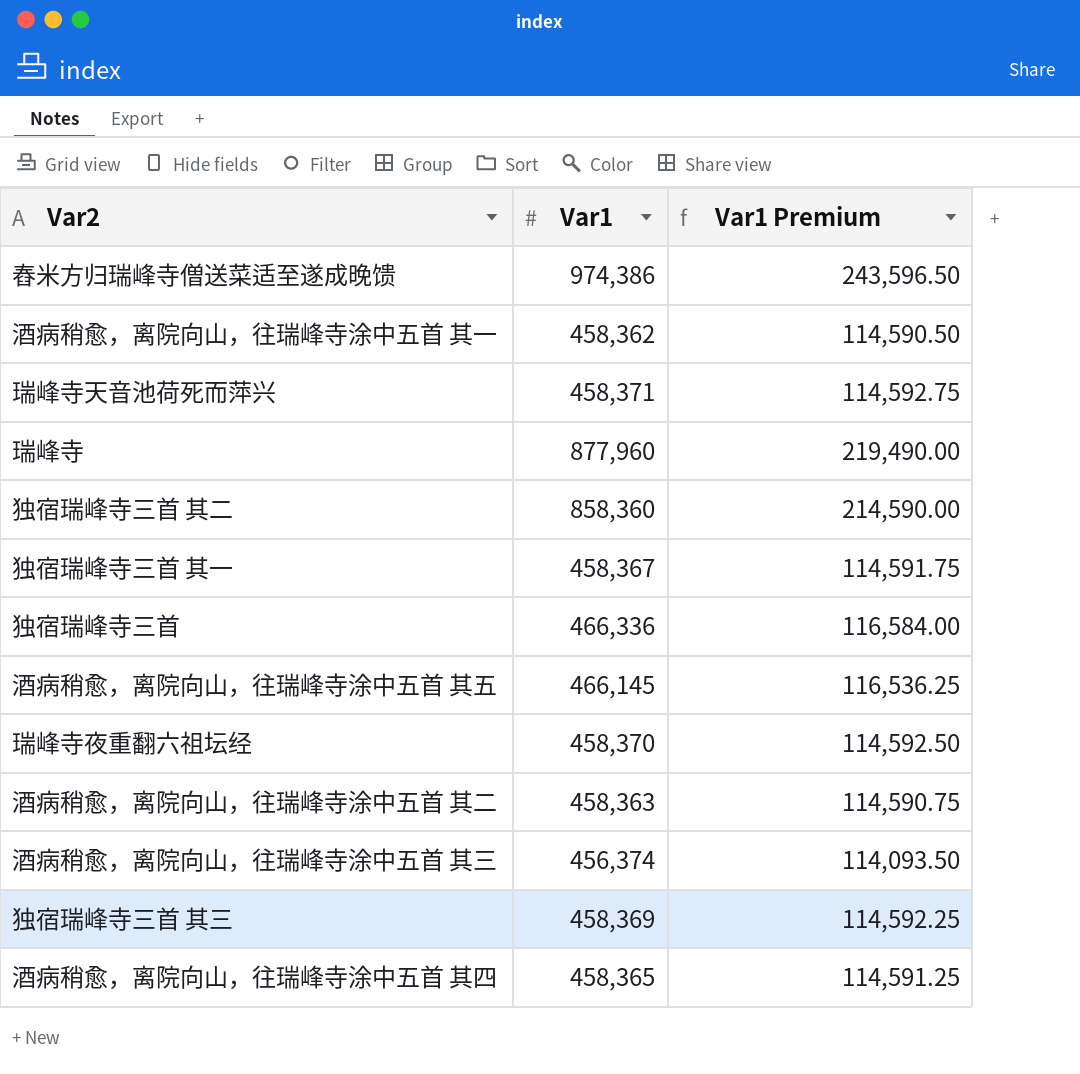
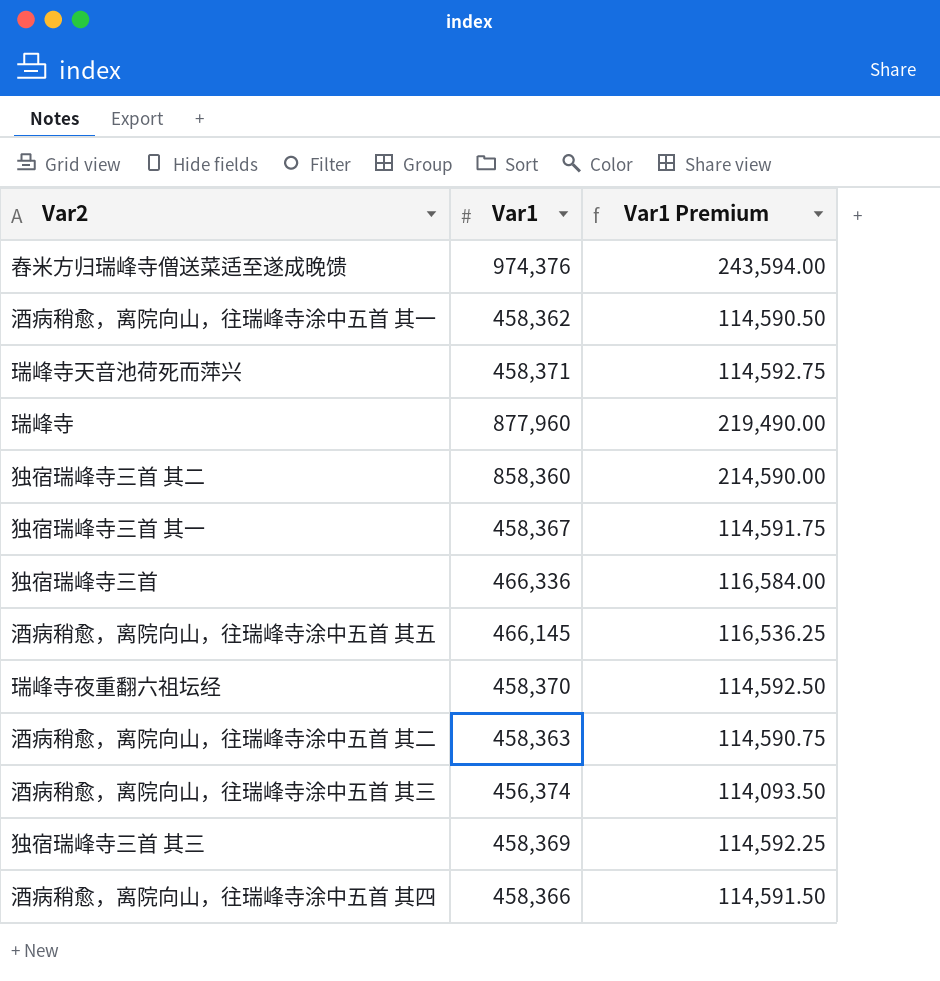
舂米方归瑞峰寺僧送菜适至遂成晚馈 | Var1: 974,386 -> 974,376
舂米方归瑞峰寺僧送菜适至遂成晚馈 | Var1 Premium: 243,596.50 -> 243,594.00
酒病稍愈，离院向山，往瑞峰寺涂中五首 其四 | Var1: 458,365 -> 458,366
酒病稍愈，离院向山，往瑞峰寺涂中五首 其四 | Var1 Premium: 114,591.25 -> 114,591.50

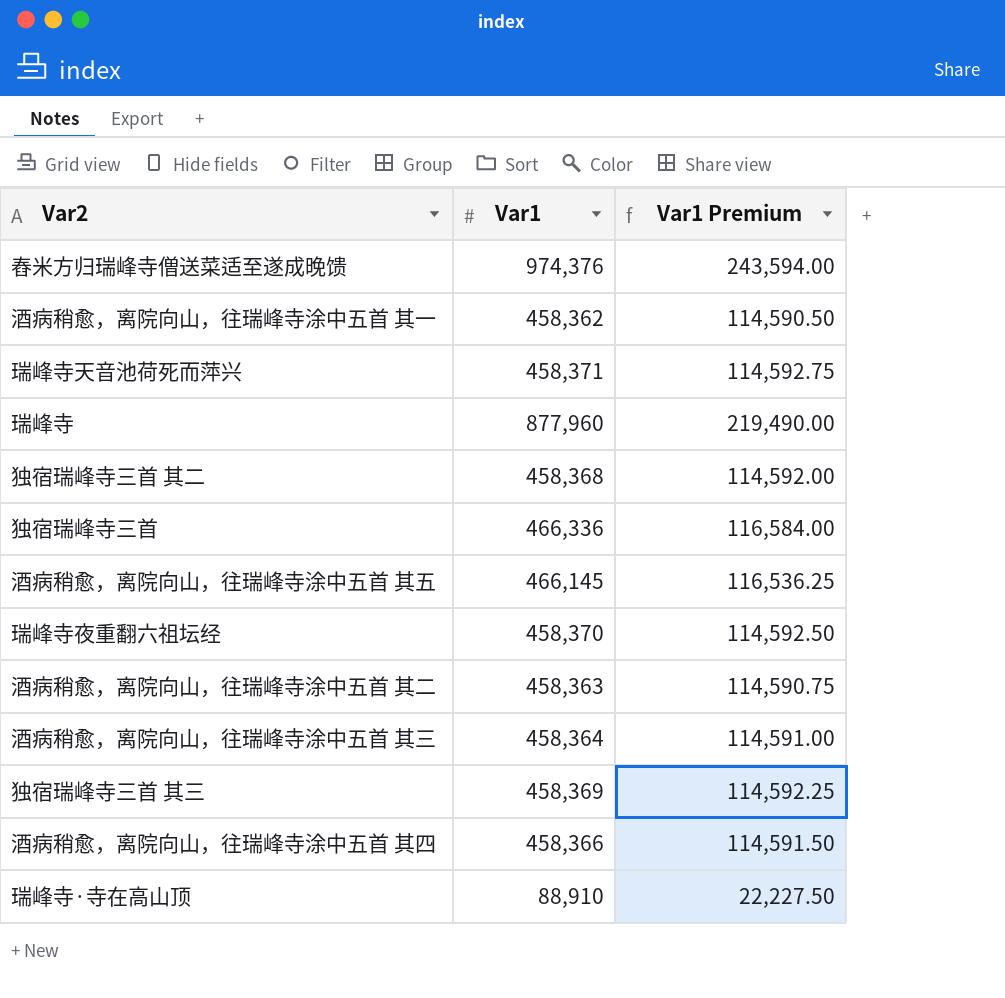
row 独宿瑞峰寺三首 其一: 458,367 | 114,591.75 -> none
独宿瑞峰寺三首 其二 | Var1: 858,360 -> 458,368
独宿瑞峰寺三首 其二 | Var1 Premium: 214,590.00 -> 114,592.00
酒病稍愈，离院向山，往瑞峰寺涂中五首 其三 | Var1: 456,374 -> 458,364
酒病稍愈，离院向山，往瑞峰寺涂中五首 其三 | Var1 Premium: 114,093.50 -> 114,591.00
row 瑞峰寺·寺在高山顶: none -> 88,910 | 22,227.50

